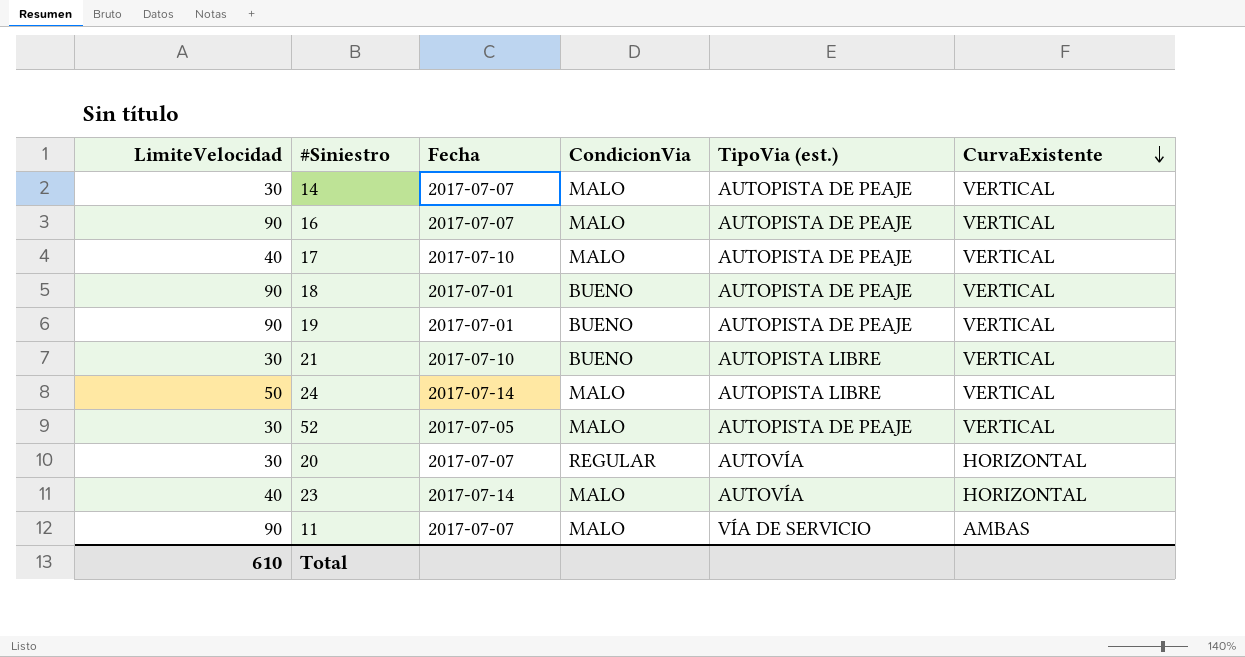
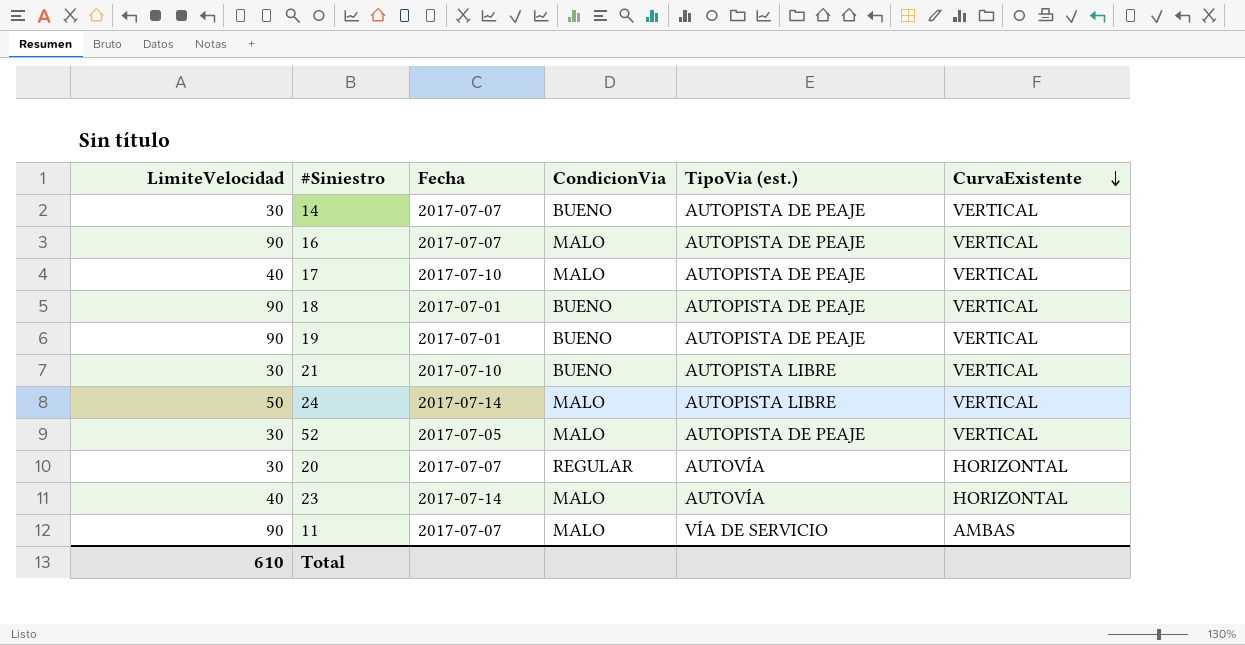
14 | CondicionVia: MALO -> BUENO

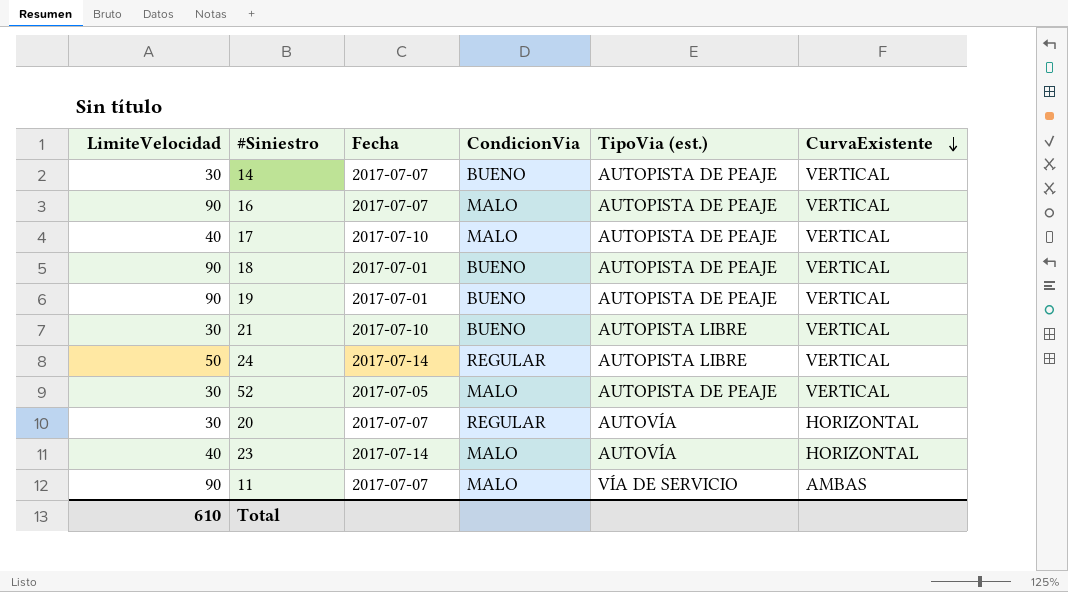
24 | CondicionVia: MALO -> REGULAR

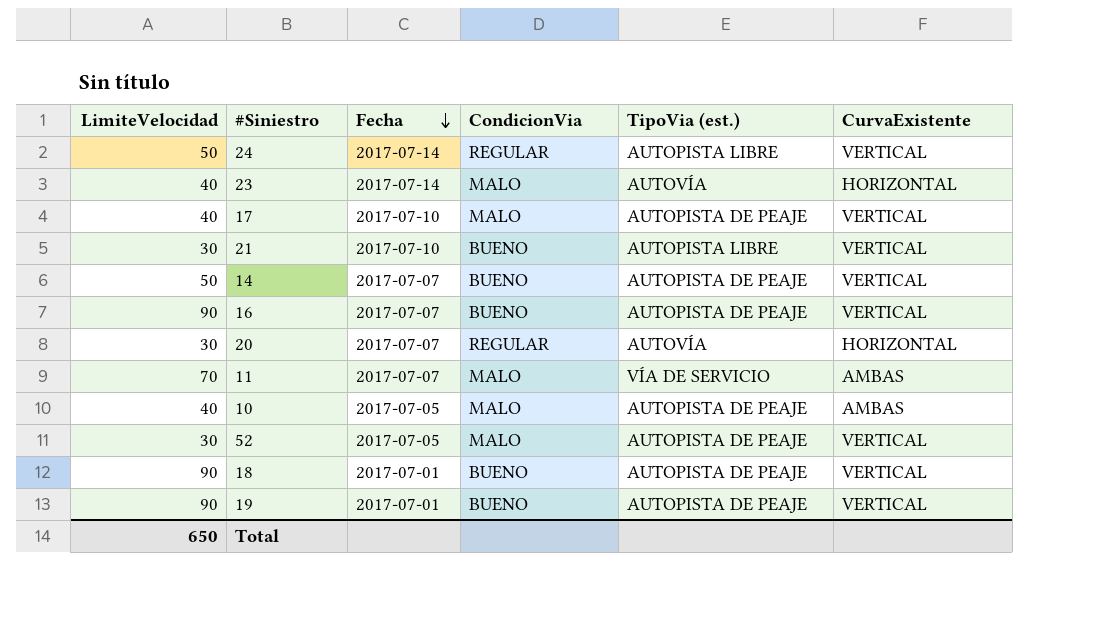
row order: CurvaExistente descending -> Fecha descending
14 | LimiteVelocidad: 30 -> 50
16 | CondicionVia: MALO -> BUENO
11 | LimiteVelocidad: 90 -> 70
row 10: none -> 40 | 2017-07-05 | MALO | AUTOPISTA DE PEAJE | AMBAS
Total | LimiteVelocidad: 610 -> 650

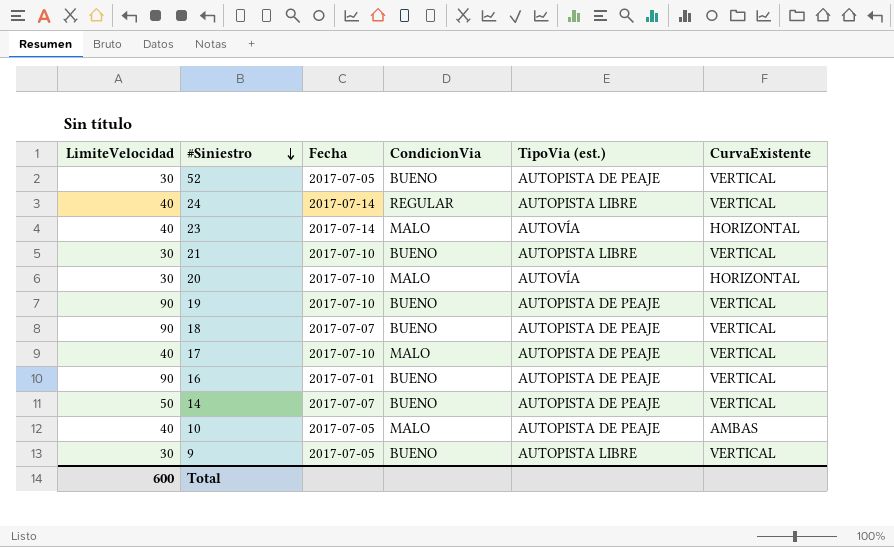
row order: Fecha descending -> #Siniestro descending
row 11: 70 | 2017-07-07 | MALO | VÍA DE SERVICIO | AMBAS -> none
52 | CondicionVia: MALO -> BUENO
24 | LimiteVelocidad: 50 -> 40
20 | Fecha: 2017-07-07 -> 2017-07-10
20 | CondicionVia: REGULAR -> MALO
19 | Fecha: 2017-07-01 -> 2017-07-10
18 | Fecha: 2017-07-01 -> 2017-07-07
16 | Fecha: 2017-07-07 -> 2017-07-01
row 9: none -> 30 | 2017-07-05 | BUENO | AUTOPISTA LIBRE | VERTICAL
Total | LimiteVelocidad: 650 -> 600

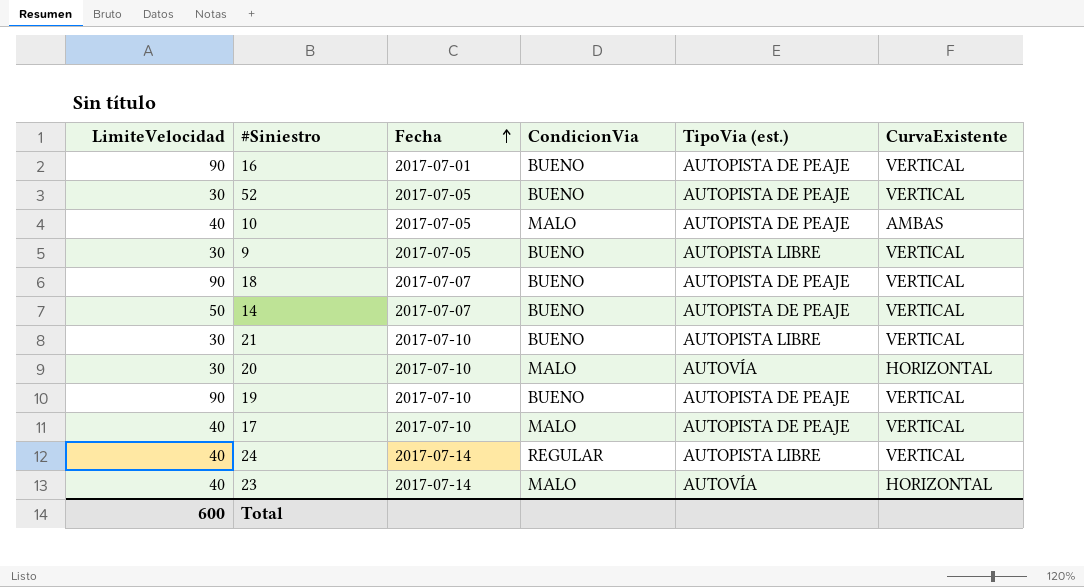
row order: #Siniestro descending -> Fecha ascending

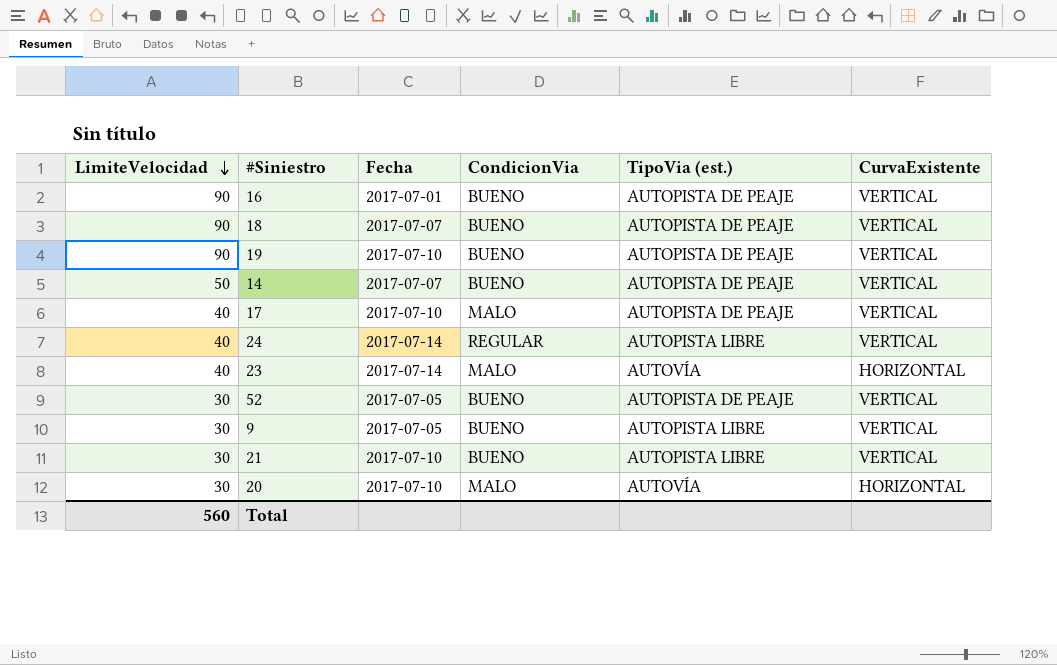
row order: Fecha ascending -> LimiteVelocidad descending
row 10: 40 | 2017-07-05 | MALO | AUTOPISTA DE PEAJE | AMBAS -> none
Total | LimiteVelocidad: 600 -> 560

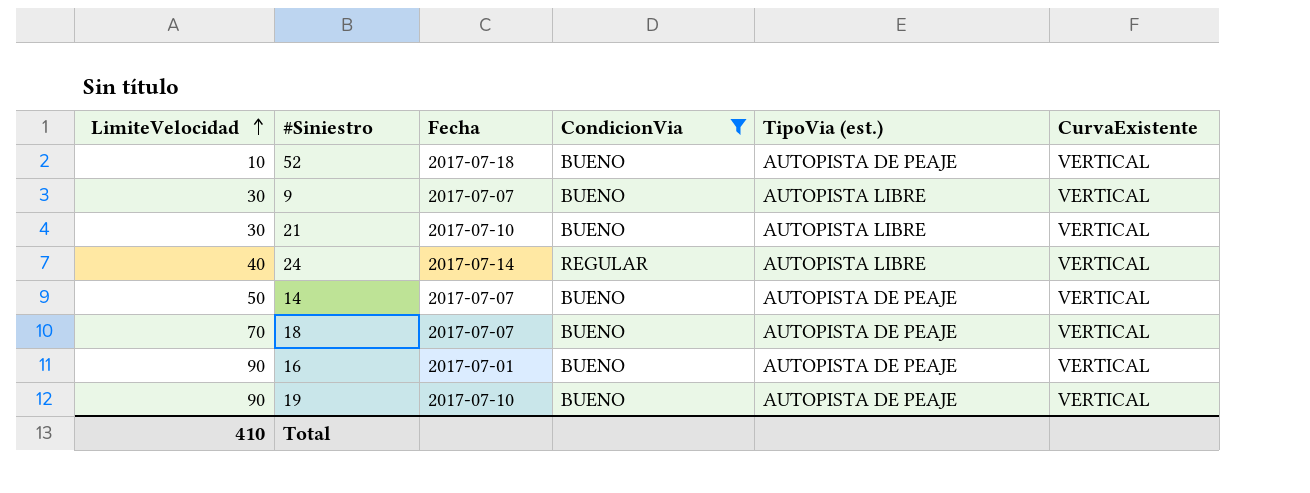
filter: none -> CondicionVia != MALO
row order: LimiteVelocidad descending -> LimiteVelocidad ascending
52 | LimiteVelocidad: 30 -> 10
52 | Fecha: 2017-07-05 -> 2017-07-18
9 | Fecha: 2017-07-05 -> 2017-07-07
18 | LimiteVelocidad: 90 -> 70
Total | LimiteVelocidad: 560 -> 410

